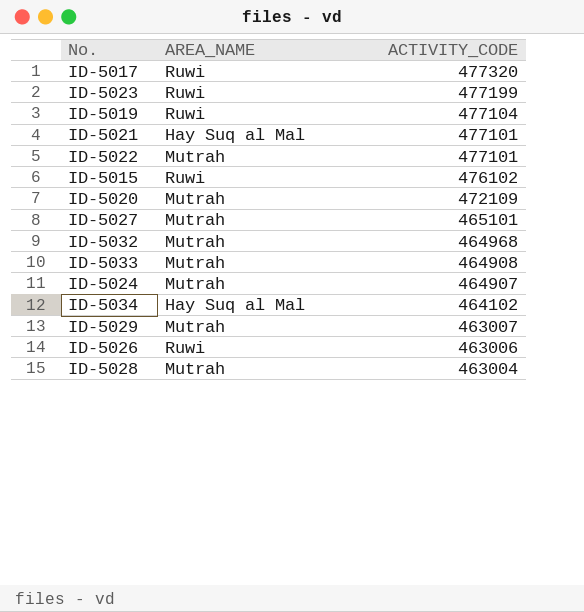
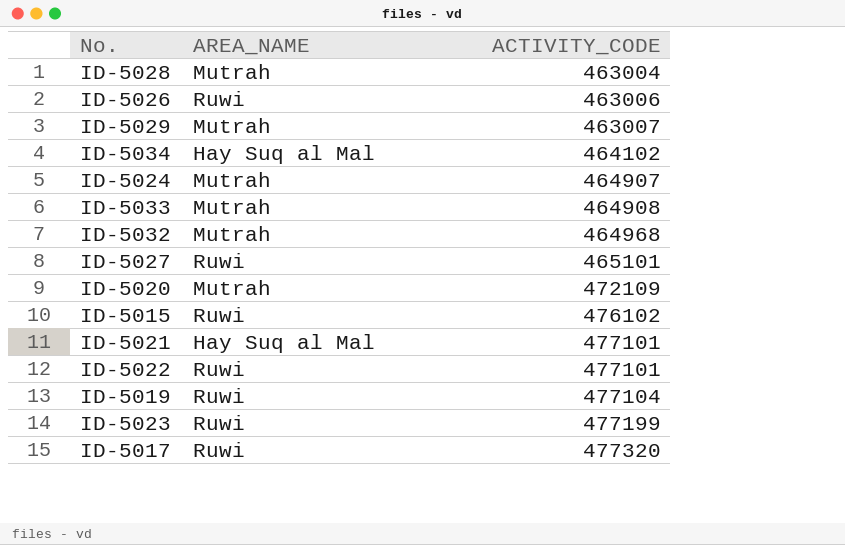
row order: ACTIVITY_CODE descending -> ACTIVITY_CODE ascending
ID-5027 | AREA_NAME: Mutrah -> Ruwi
ID-5022 | AREA_NAME: Mutrah -> Ruwi

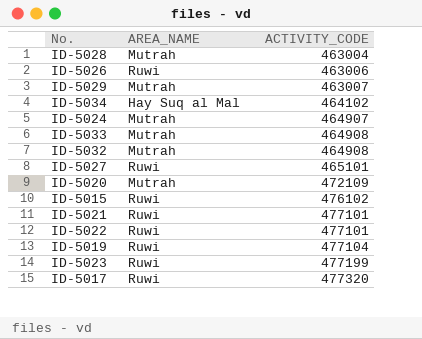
ID-5032 | ACTIVITY_CODE: 464968 -> 464908
ID-5021 | AREA_NAME: Hay Suq al Mal -> Ruwi

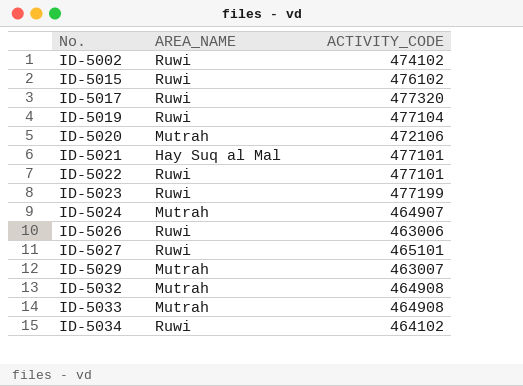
row order: ACTIVITY_CODE ascending -> No. ascending
row ID-5028: Mutrah | 463004 -> none
row ID-5002: none -> Ruwi | 474102
ID-5020 | ACTIVITY_CODE: 472109 -> 472106
ID-5021 | AREA_NAME: Ruwi -> Hay Suq al Mal
ID-5034 | AREA_NAME: Hay Suq al Mal -> Ruwi

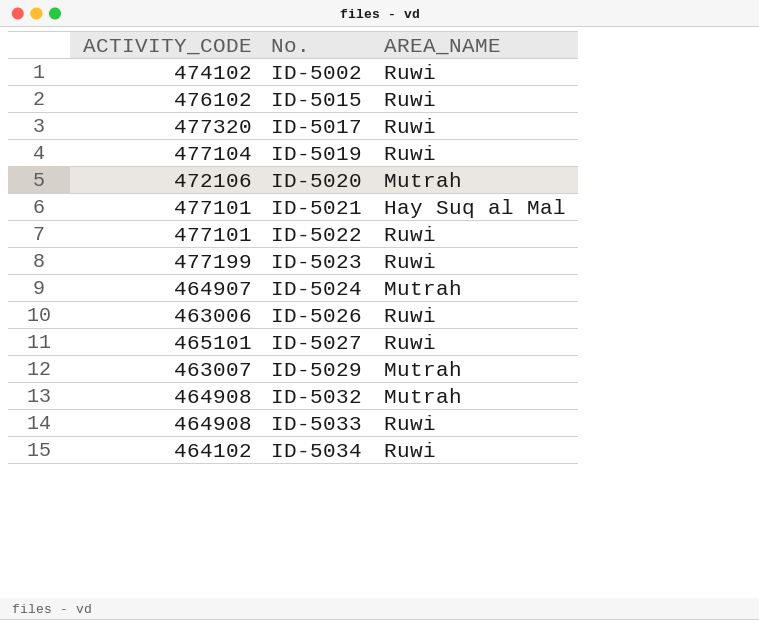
column ACTIVITY_CODE | position: 3 -> 1
ID-5033 | AREA_NAME: Mutrah -> Ruwi

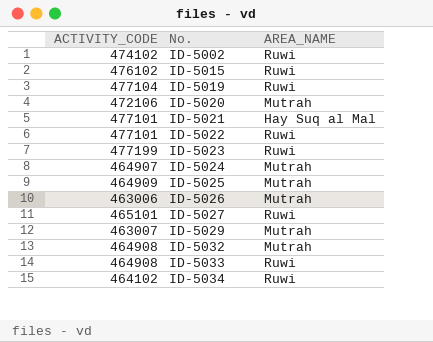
row ID-5017: 477320 | Ruwi -> none
row ID-5025: none -> 464909 | Mutrah
ID-5026 | AREA_NAME: Ruwi -> Mutrah

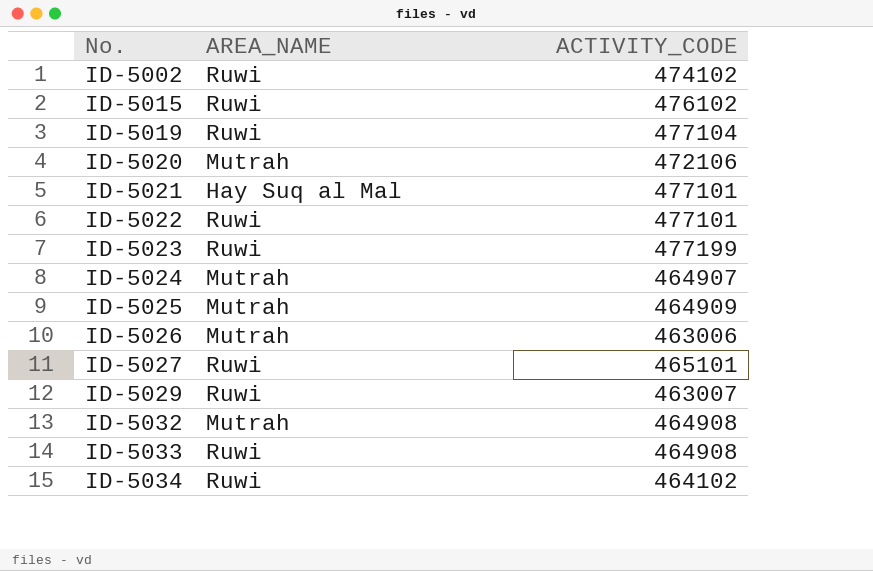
column ACTIVITY_CODE | position: 1 -> 3
ID-5029 | AREA_NAME: Mutrah -> Ruwi

